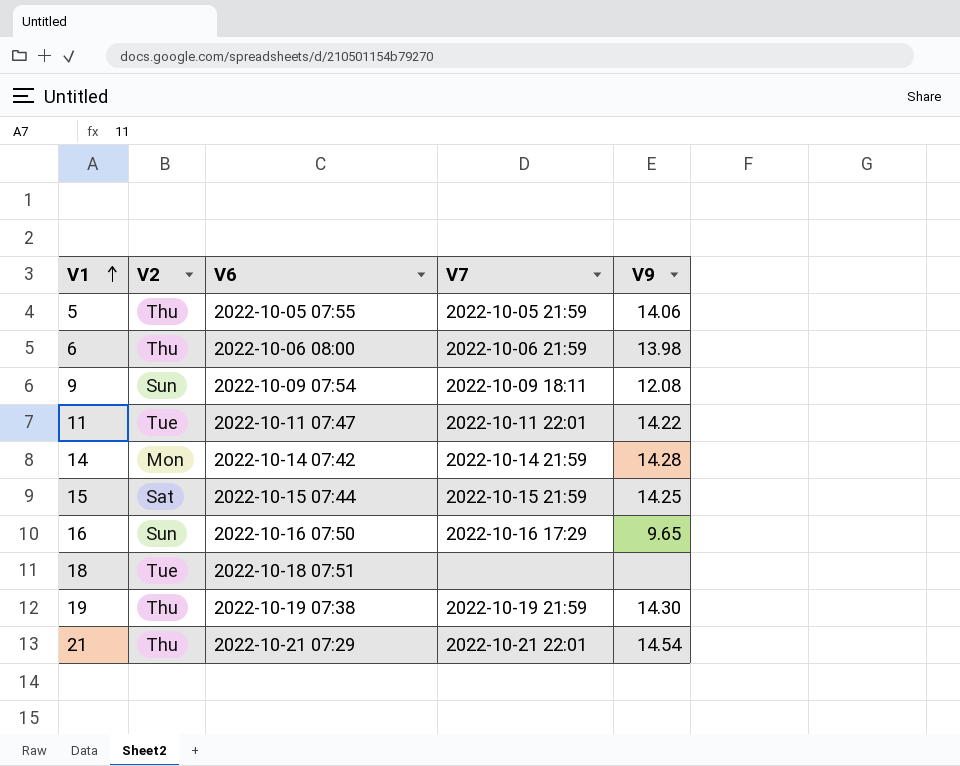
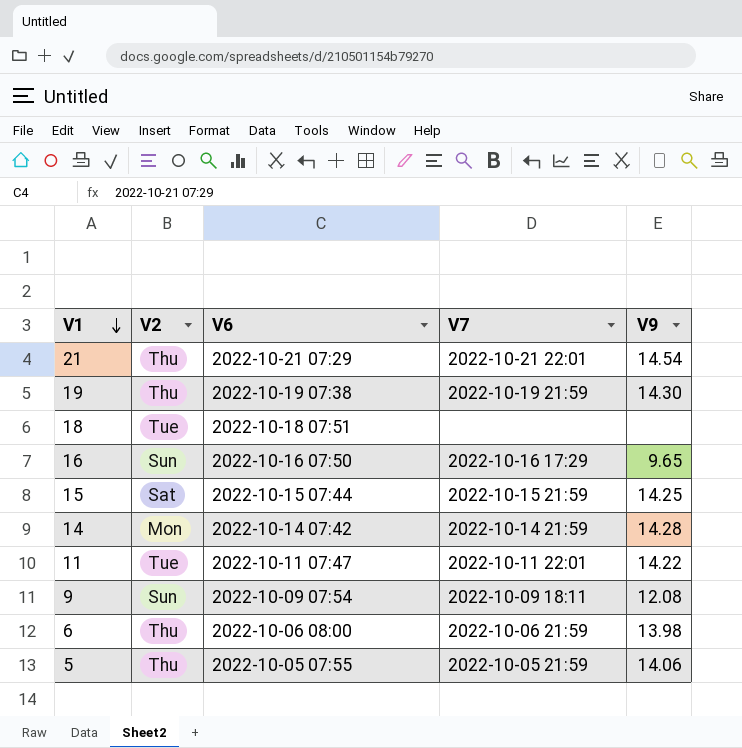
row order: V1 ascending -> V1 descending

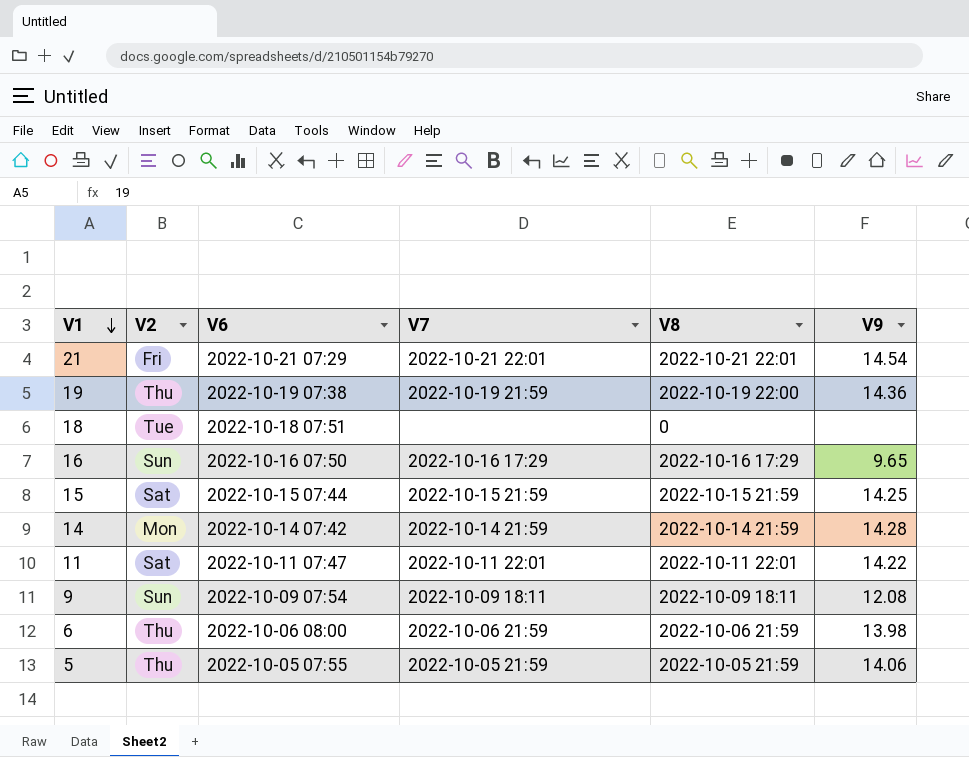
column V8 | position: none -> 5
21 | V2: Thu -> Fri
19 | V9: 14.30 -> 14.36
11 | V2: Tue -> Sat

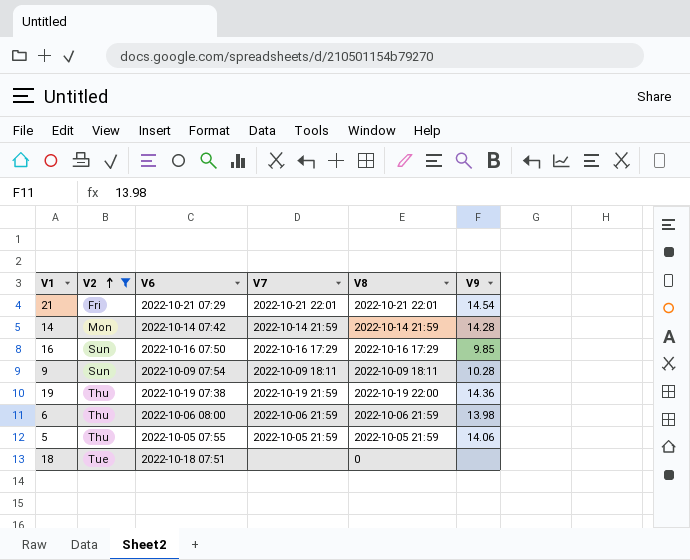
filter: none -> V2 != Sat
row order: V1 descending -> V2 ascending
16 | V9: 9.65 -> 9.85
9 | V9: 12.08 -> 10.28

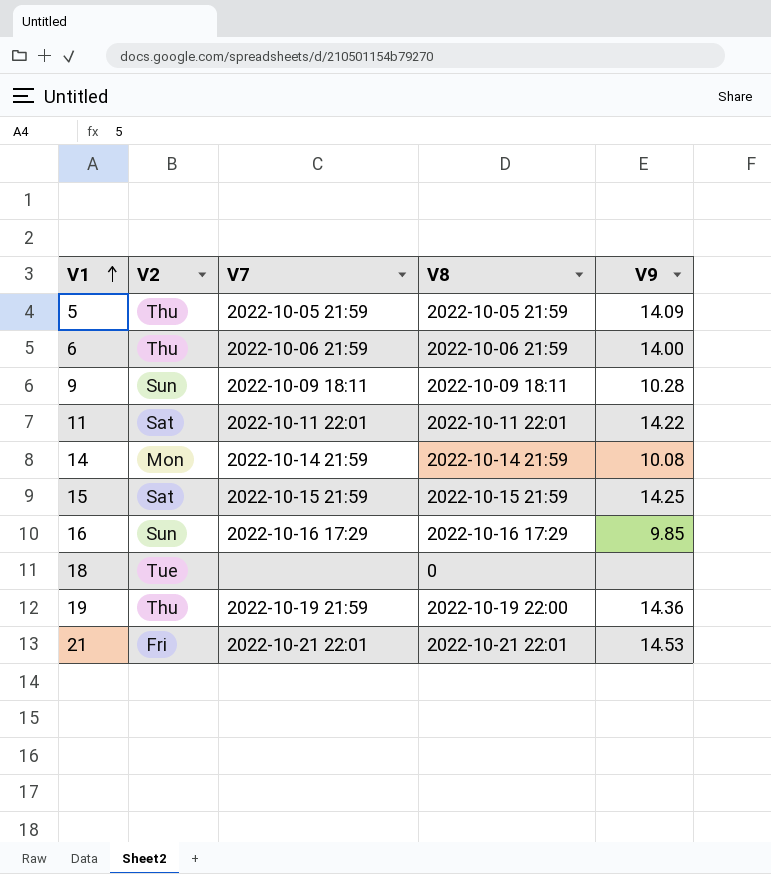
filter: V2 != Sat -> none
row order: V2 ascending -> V1 ascending
column V6 | position: 3 -> none
5 | V9: 14.06 -> 14.09
6 | V9: 13.98 -> 14.00
14 | V9: 14.28 -> 10.08
21 | V9: 14.54 -> 14.53

